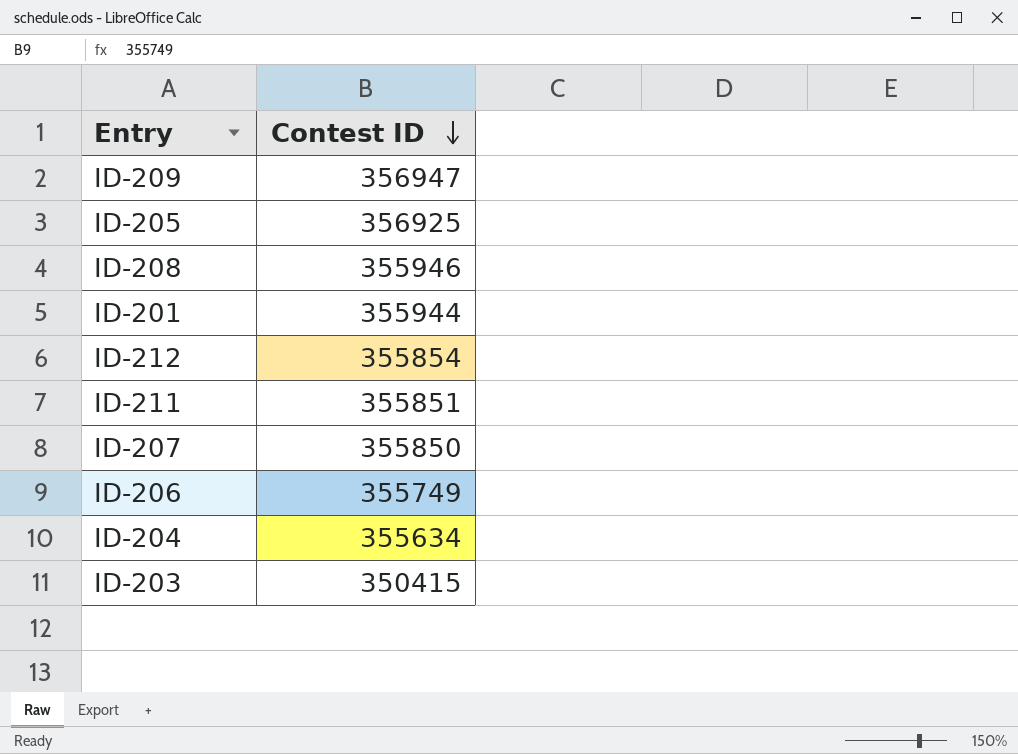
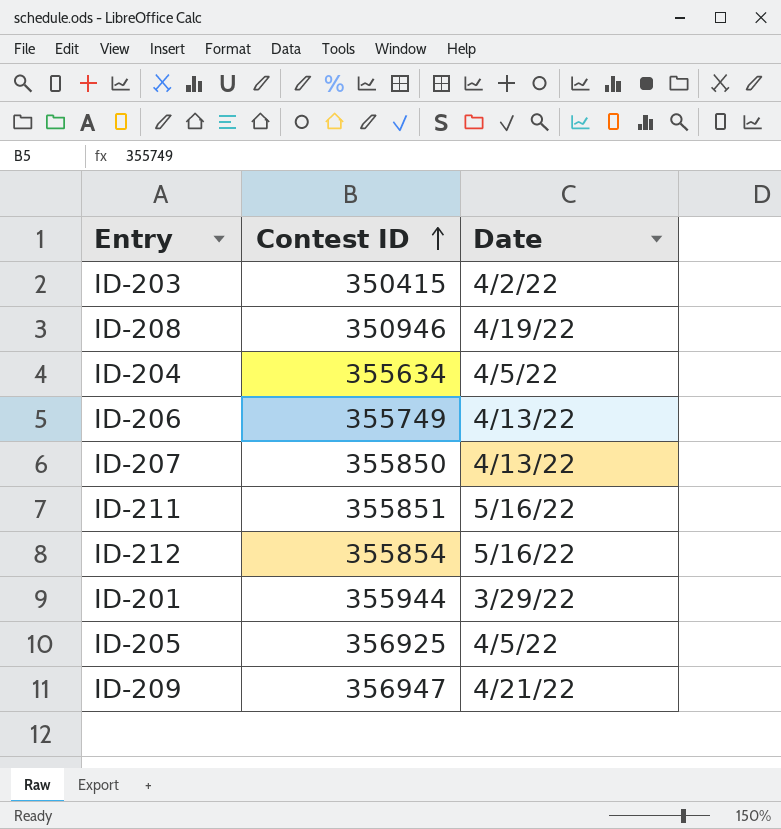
row order: Contest ID descending -> Contest ID ascending
column Date | position: none -> 3
ID-208 | Contest ID: 355946 -> 350946

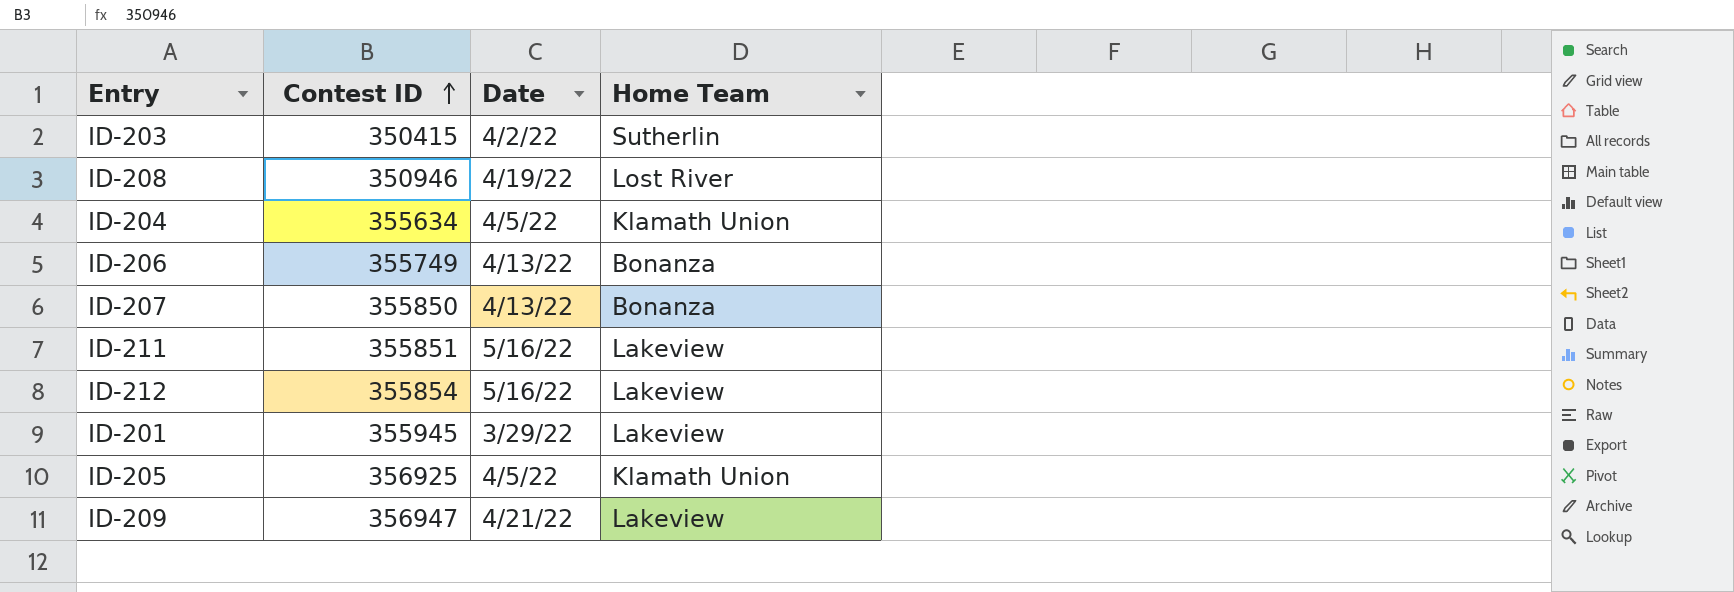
column Home Team | position: none -> 4
ID-201 | Contest ID: 355944 -> 355945

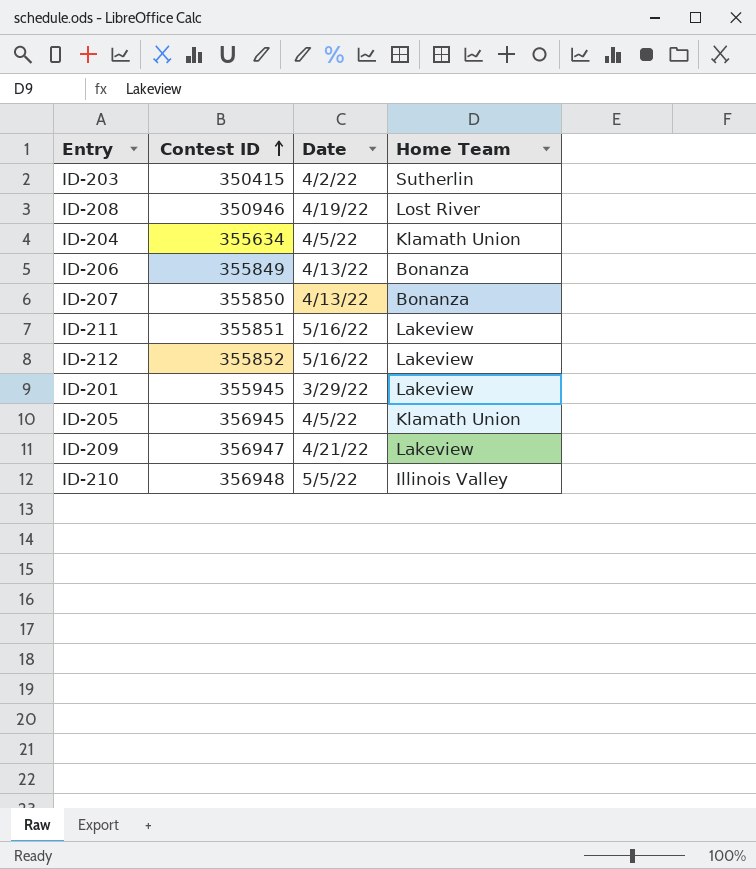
ID-206 | Contest ID: 355749 -> 355849
ID-212 | Contest ID: 355854 -> 355852
ID-205 | Contest ID: 356925 -> 356945
row ID-210: none -> 356948 | 5/5/22 | Illinois Valley

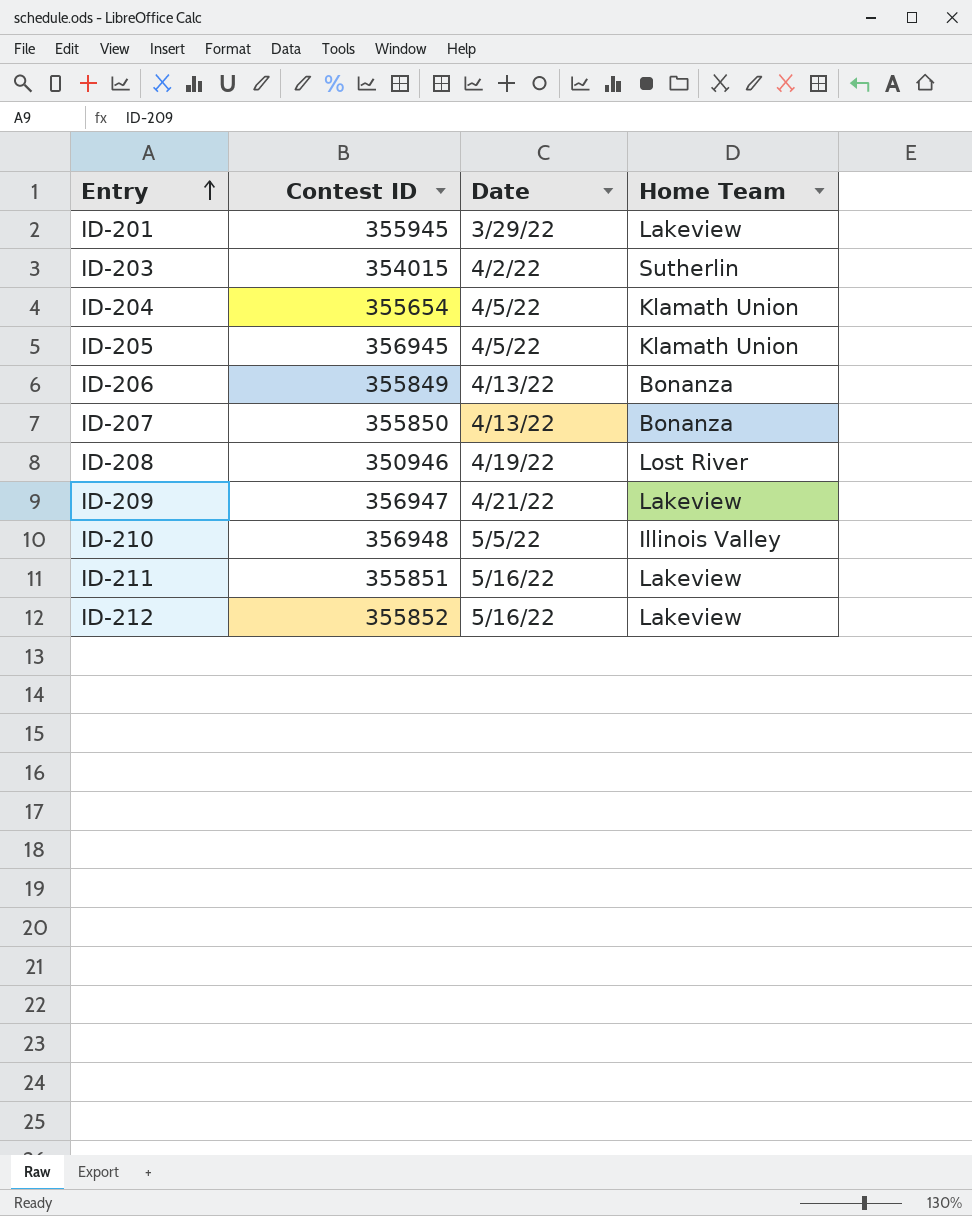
row order: Contest ID ascending -> Entry ascending
ID-203 | Contest ID: 350415 -> 354015
ID-204 | Contest ID: 355634 -> 355654

